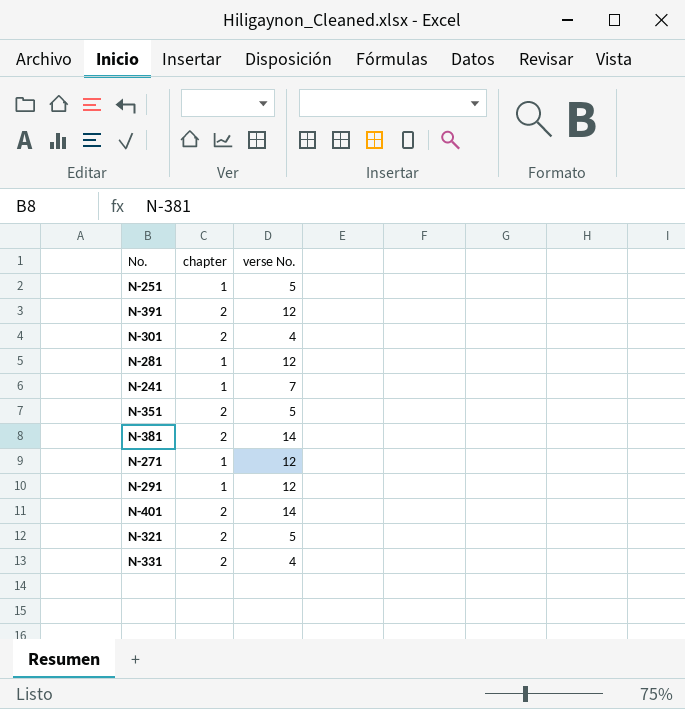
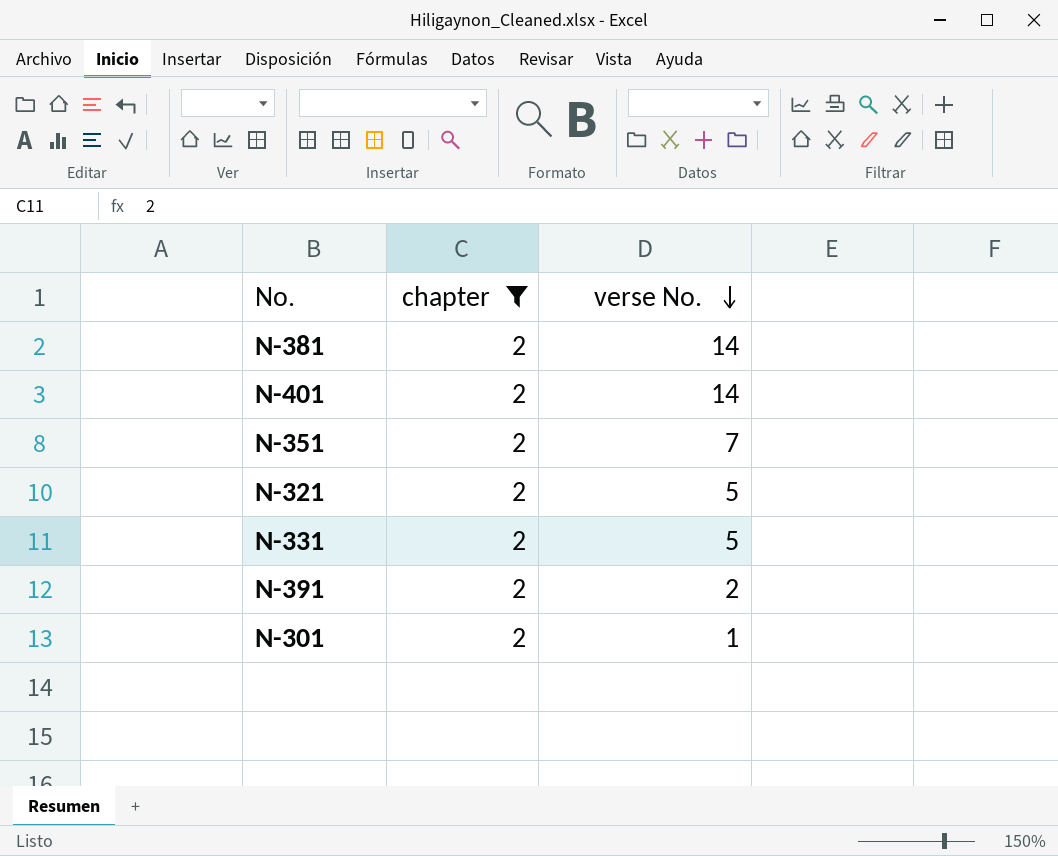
filter: none -> chapter = 2
row order: none -> verse No. descending
N-351 | verse No.: 5 -> 7
N-331 | verse No.: 4 -> 5
N-391 | verse No.: 12 -> 2
N-301 | verse No.: 4 -> 1

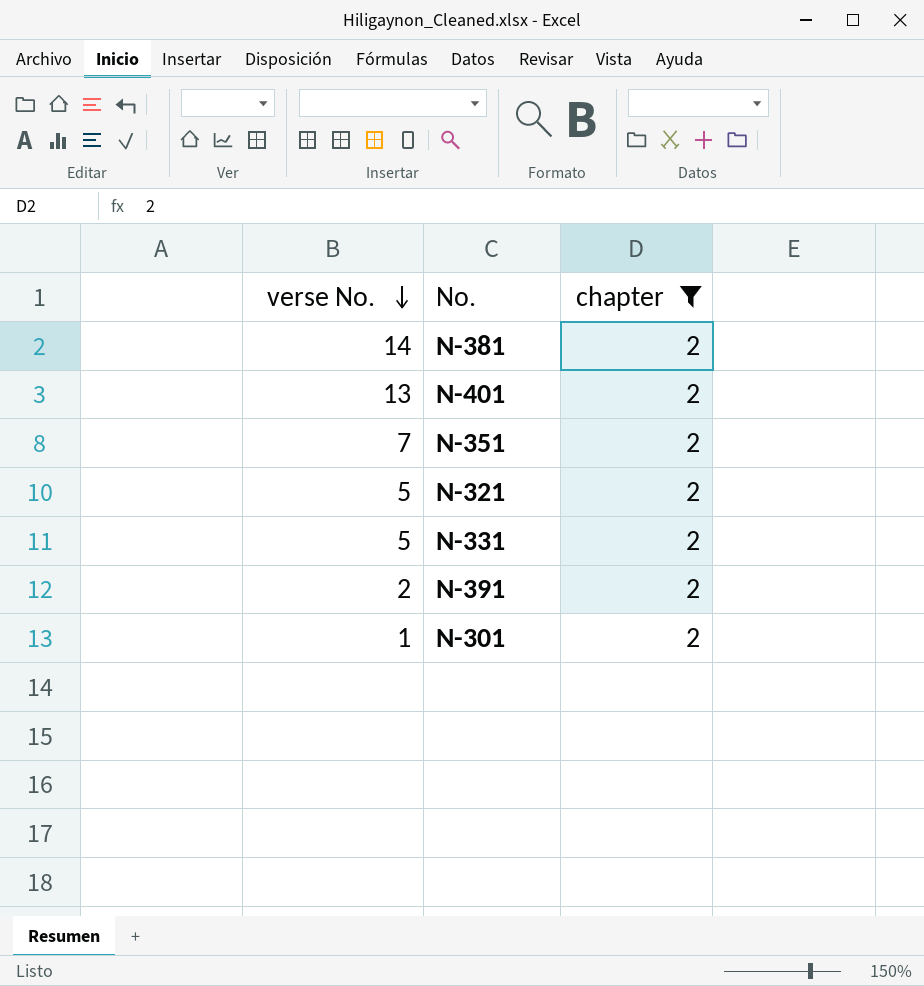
column verse No. | position: 3 -> 1
N-401 | verse No.: 14 -> 13

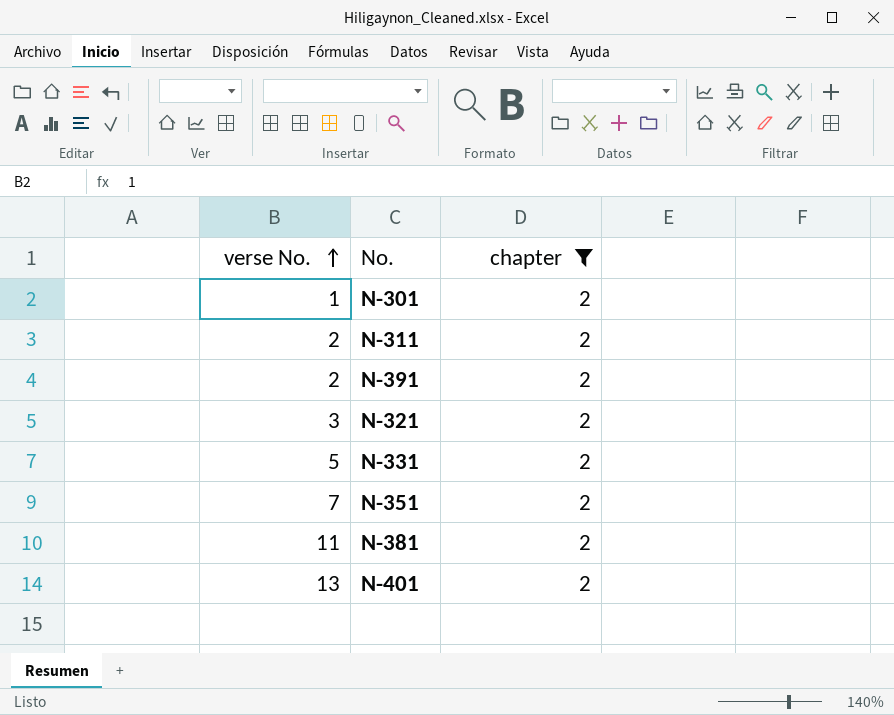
row order: verse No. descending -> verse No. ascending
row N-311: none -> 2 | 2
N-321 | verse No.: 5 -> 3
N-381 | verse No.: 14 -> 11

